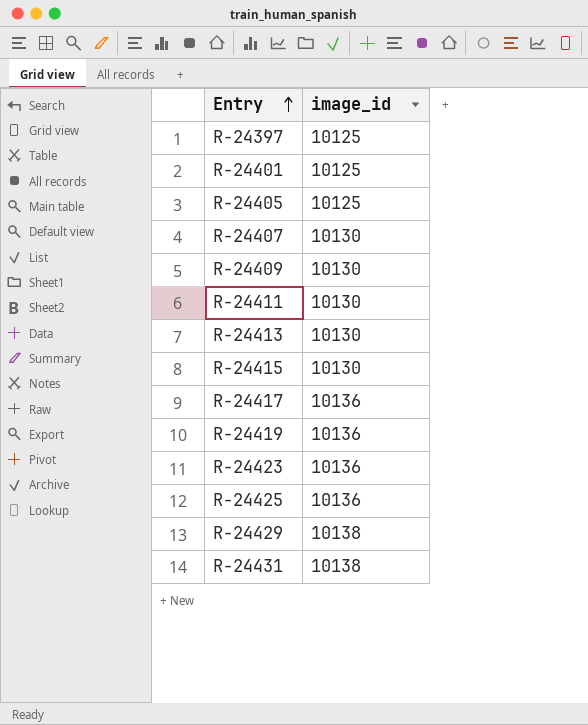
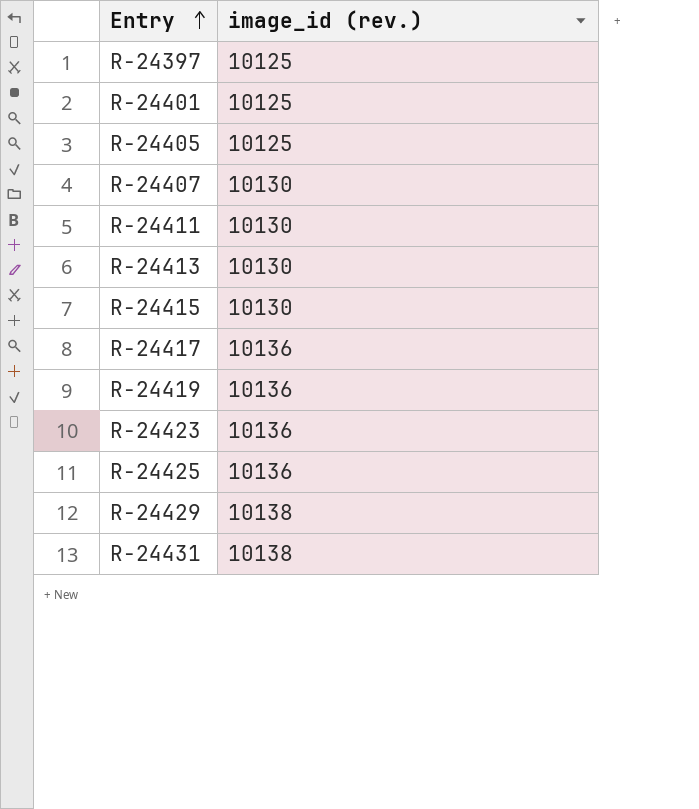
column name: image_id -> image_id (rev.)
row R-24409: 10130 -> none

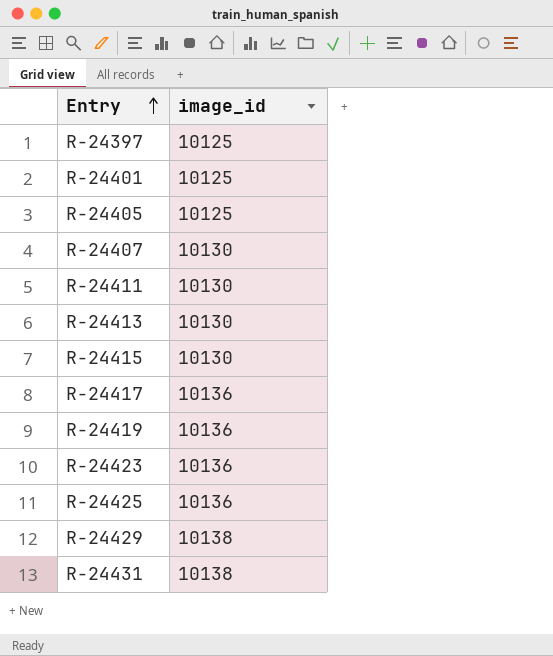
column name: image_id (rev.) -> image_id

